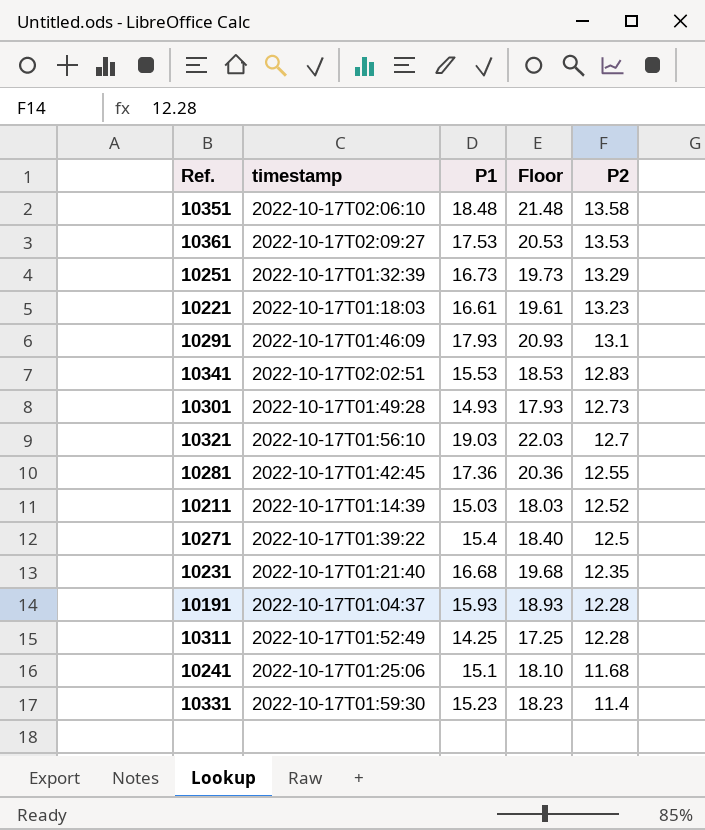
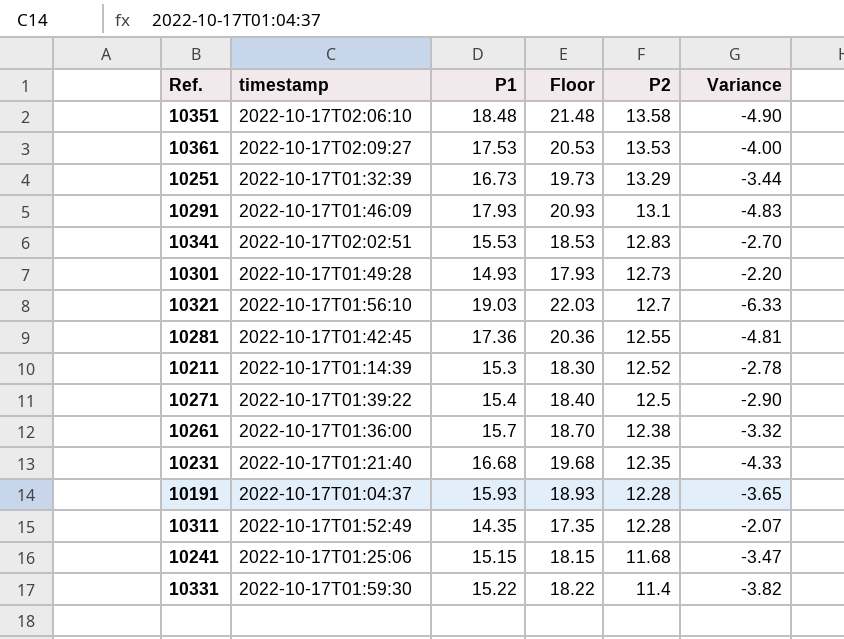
column Variance | formula: none -> [P2] - [P1]
row 10221: 2022-10-17T01:18:03 | 16.61 | 19.61 | 13.23 -> none
10211 | P1: 15.03 -> 15.3
10211 | Floor: 18.03 -> 18.30
row 10261: none -> 2022-10-17T01:36:00 | 15.7 | 18.70 | 12.38 | -3.32
10311 | P1: 14.25 -> 14.35
10311 | Floor: 17.25 -> 17.35
10241 | P1: 15.1 -> 15.15
10241 | Floor: 18.10 -> 18.15
10331 | P1: 15.23 -> 15.22
10331 | Floor: 18.23 -> 18.22

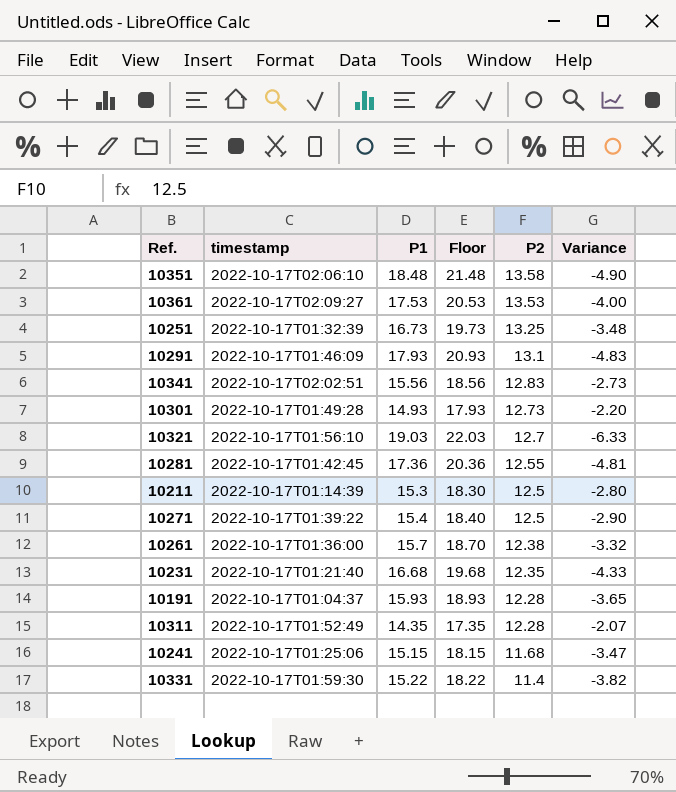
10251 | P2: 13.29 -> 13.25
10251 | Variance: -3.44 -> -3.48
10341 | P1: 15.53 -> 15.56
10341 | Floor: 18.53 -> 18.56
10341 | Variance: -2.70 -> -2.73
10211 | P2: 12.52 -> 12.5
10211 | Variance: -2.78 -> -2.80

